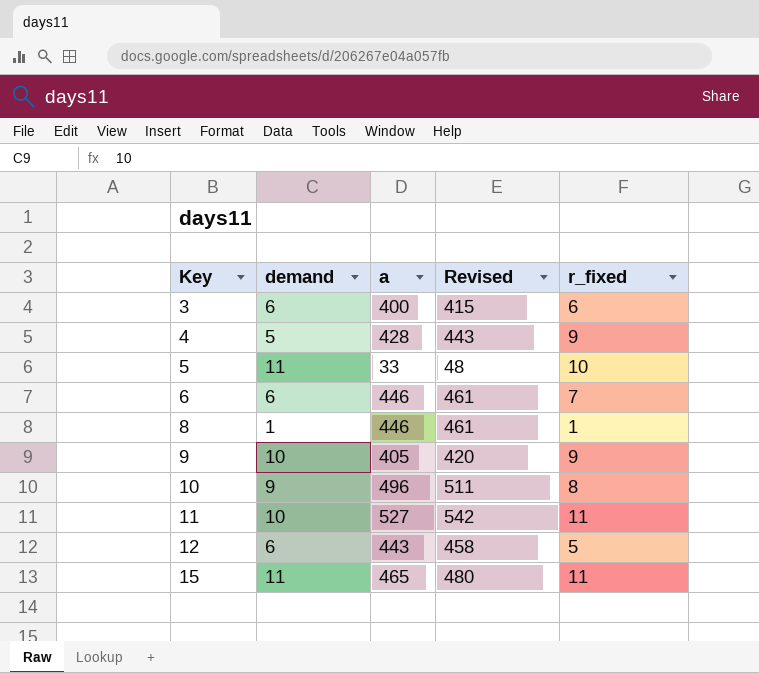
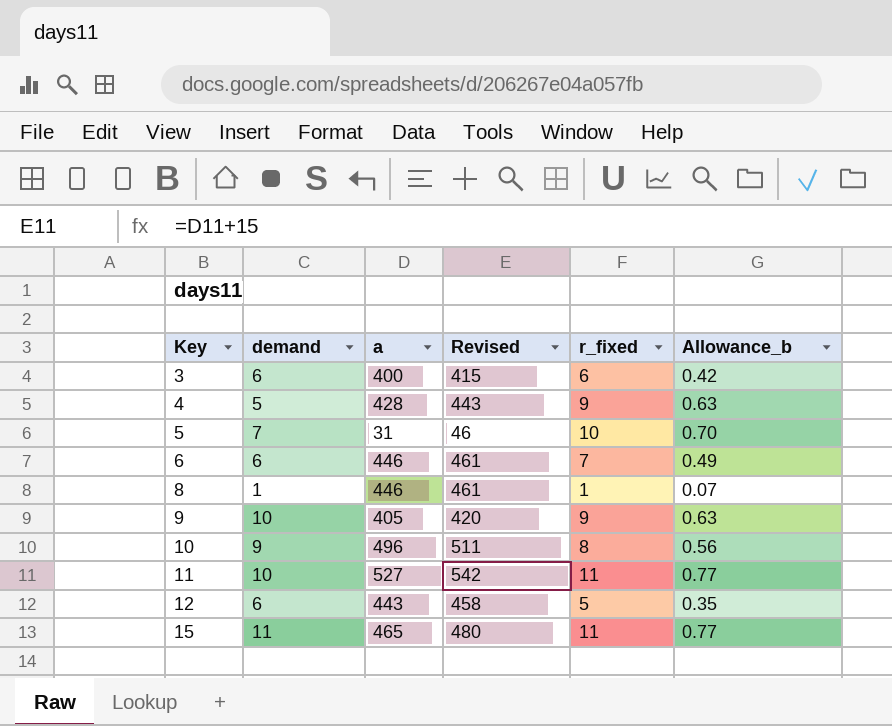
column Allowance_b | formula: none -> [r_fixed] * 0.07
5 | demand: 11 -> 7
5 | a: 33 -> 31
5 | Revised: 48 -> 46

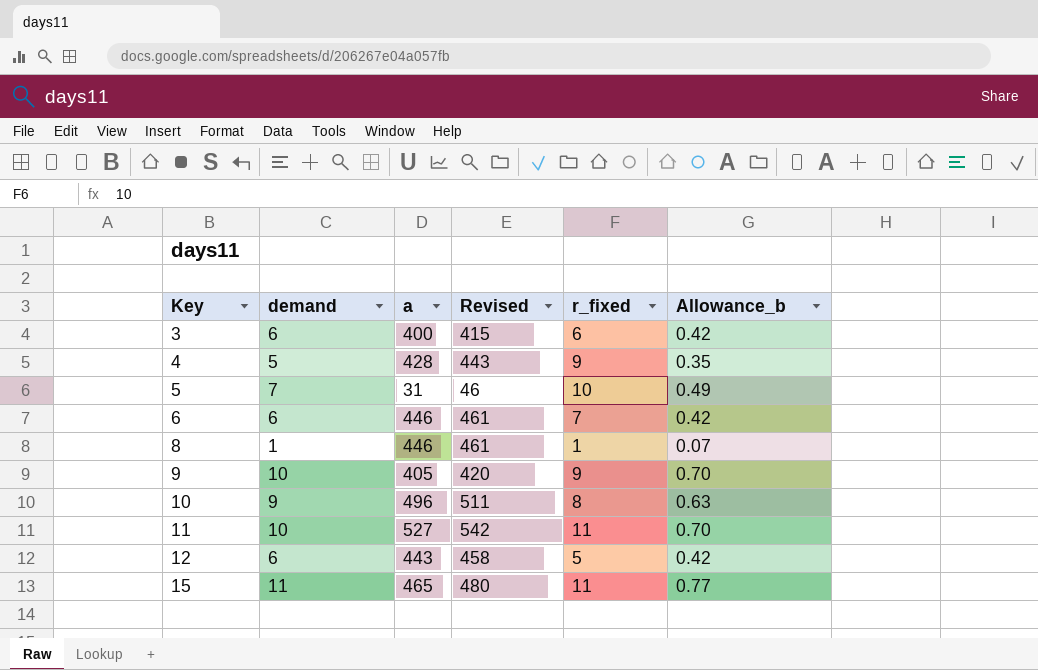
column Allowance_b | formula: [r_fixed] * 0.07 -> [demand] * 0.07

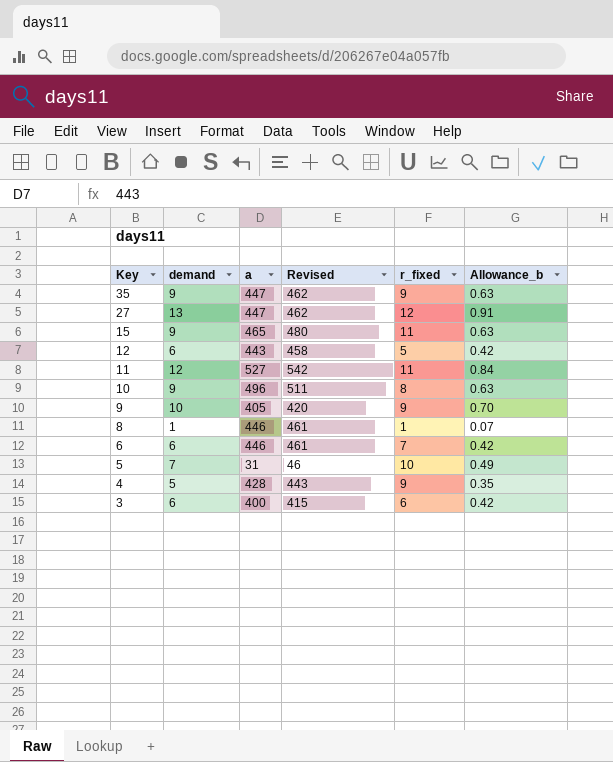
row order: Key ascending -> Key descending
row 35: none -> 9 | 447 | 462 | 9 | 0.63
row 27: none -> 13 | 447 | 462 | 12 | 0.91
15 | demand: 11 -> 9
15 | Allowance_b: 0.77 -> 0.63
11 | demand: 10 -> 12
11 | Allowance_b: 0.70 -> 0.84

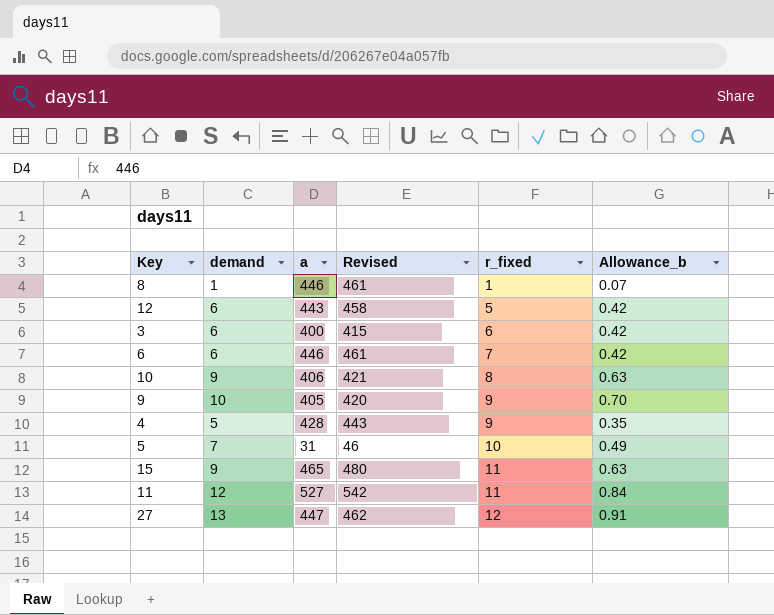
row order: Key descending -> r_fixed ascending
row 35: 9 | 447 | 462 | 9 | 0.63 -> none
10 | a: 496 -> 406
10 | Revised: 511 -> 421

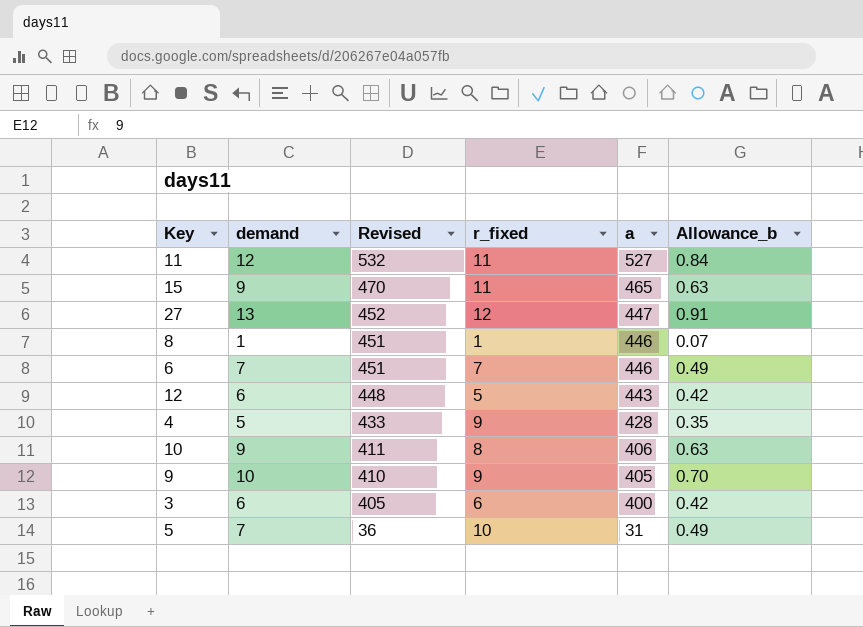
row order: r_fixed ascending -> Revised descending
column Revised | formula: [a] + 15 -> [a] + 5
column a | position: 3 -> 5
6 | demand: 6 -> 7
6 | Allowance_b: 0.42 -> 0.49

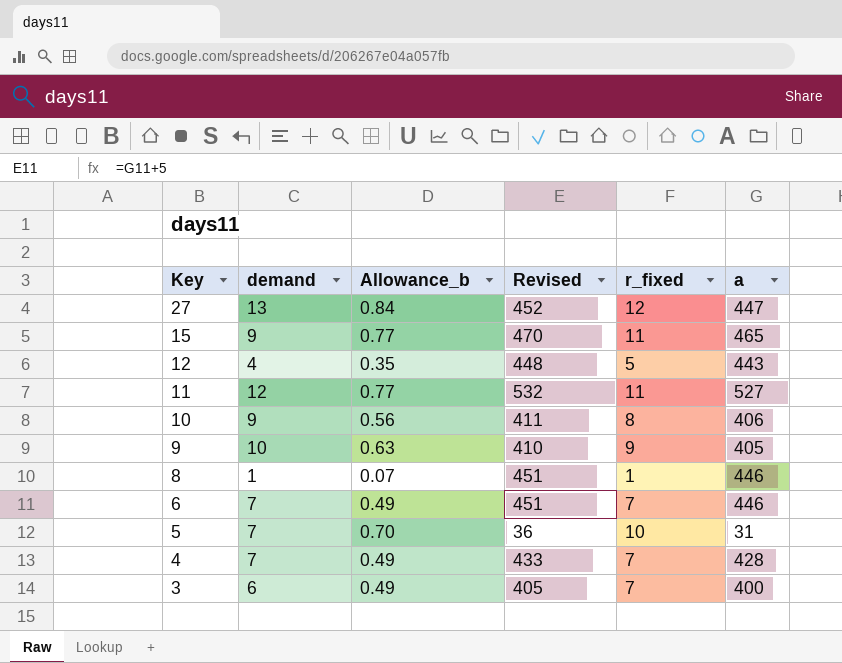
row order: Revised descending -> Key descending
column Allowance_b | formula: [demand] * 0.07 -> [r_fixed] * 0.07
column Allowance_b | position: 6 -> 3
12 | demand: 6 -> 4
4 | demand: 5 -> 7
4 | r_fixed: 9 -> 7
3 | r_fixed: 6 -> 7

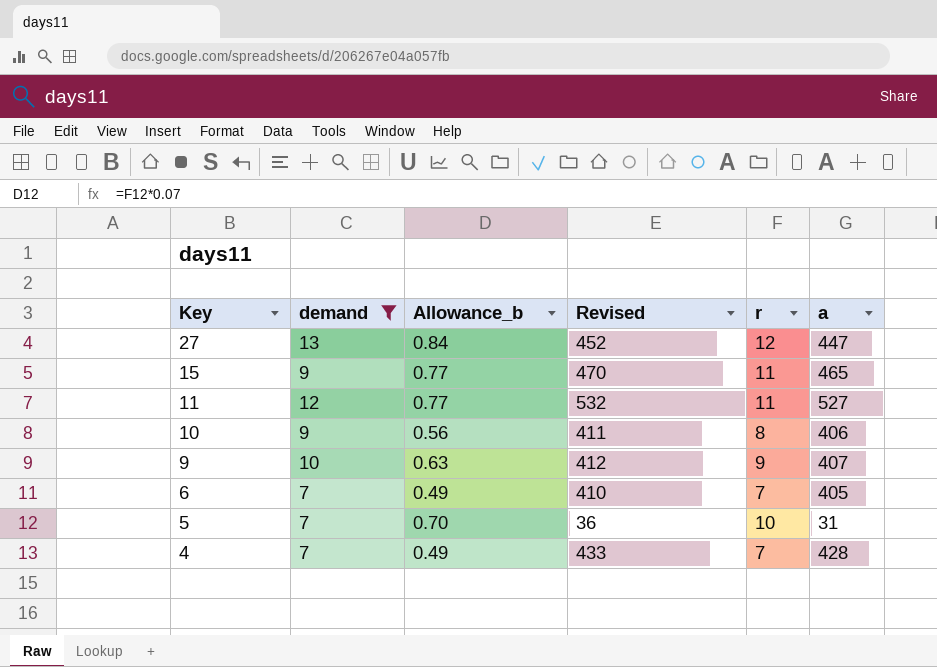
filter: none -> demand >= 7
column name: r_fixed -> r
9 | Revised: 410 -> 412
9 | a: 405 -> 407
6 | Revised: 451 -> 410
6 | a: 446 -> 405

